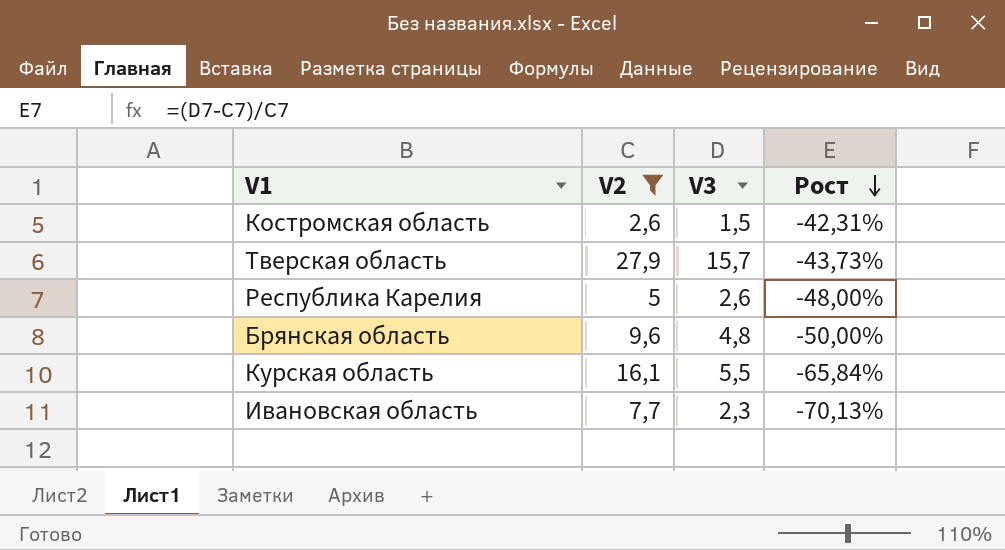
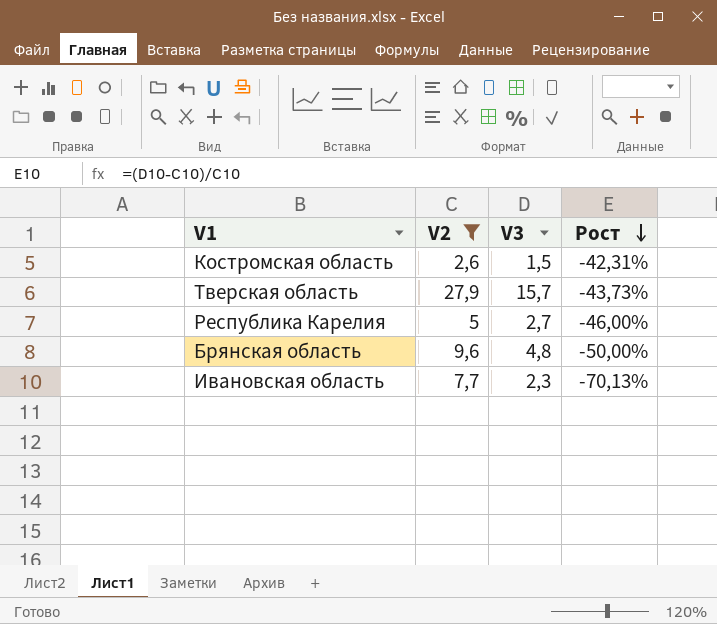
row Курская область: 16,1 | 5,5 | -65,84% -> none
Республика Карелия | V3: 2,6 -> 2,7
Республика Карелия | Рост: -48,00% -> -46,00%

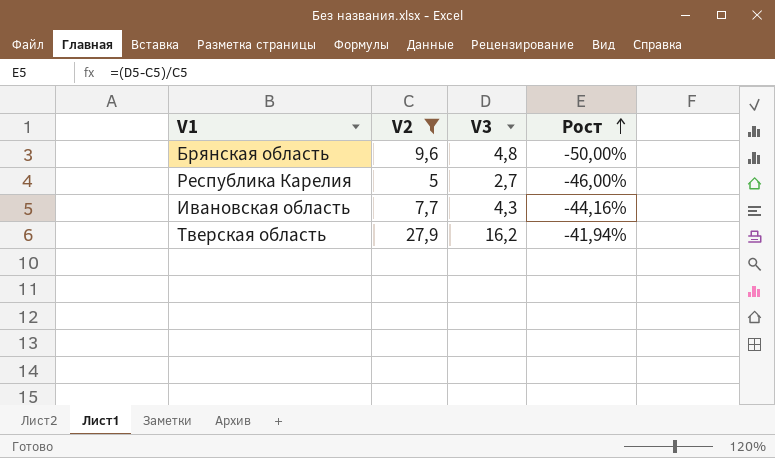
row order: Рост descending -> Рост ascending
row Костромская область: 2,6 | 1,5 | -42,31% -> none
Ивановская область | V3: 2,3 -> 4,3
Ивановская область | Рост: -70,13% -> -44,16%
Тверская область | V3: 15,7 -> 16,2
Тверская область | Рост: -43,73% -> -41,94%

